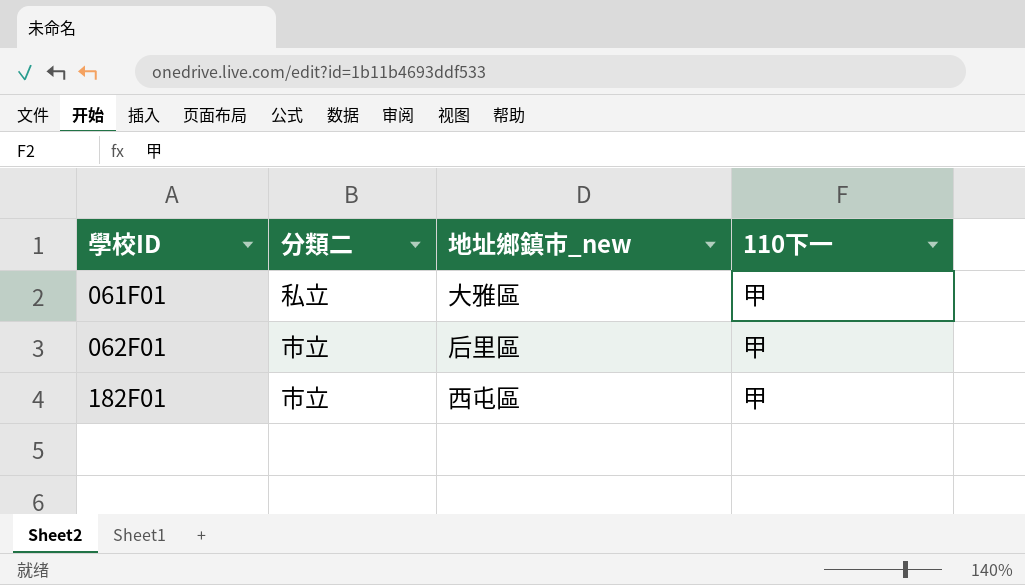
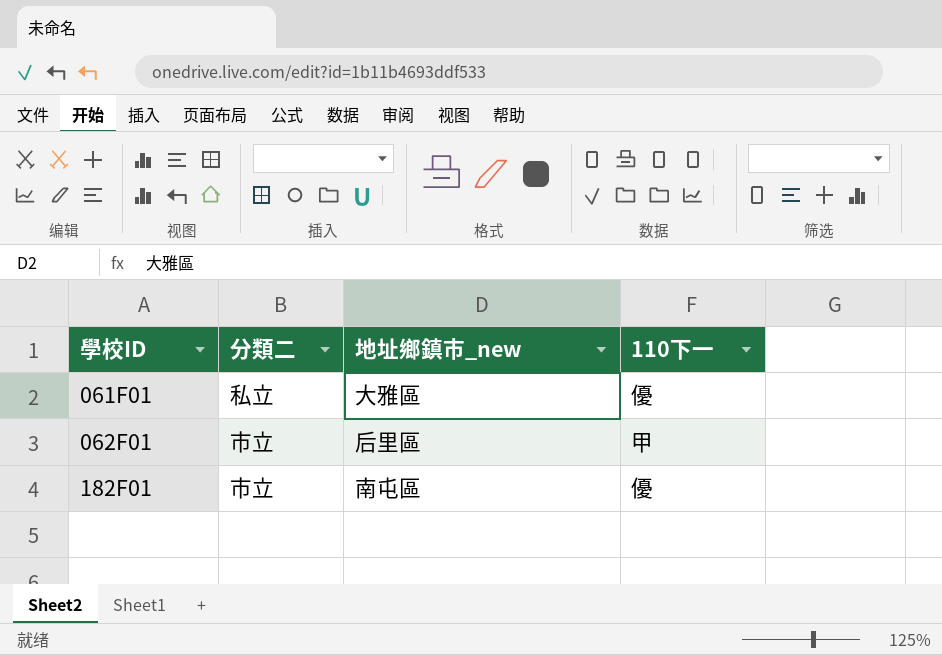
061F01 | 110下一: 甲 -> 優
182F01 | 地址鄉鎮市_new: 西屯區 -> 南屯區
182F01 | 110下一: 甲 -> 優

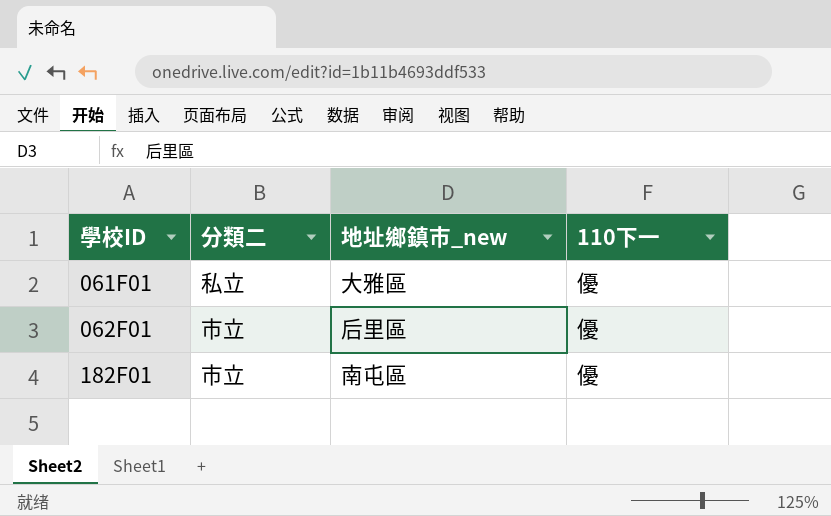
062F01 | 110下一: 甲 -> 優

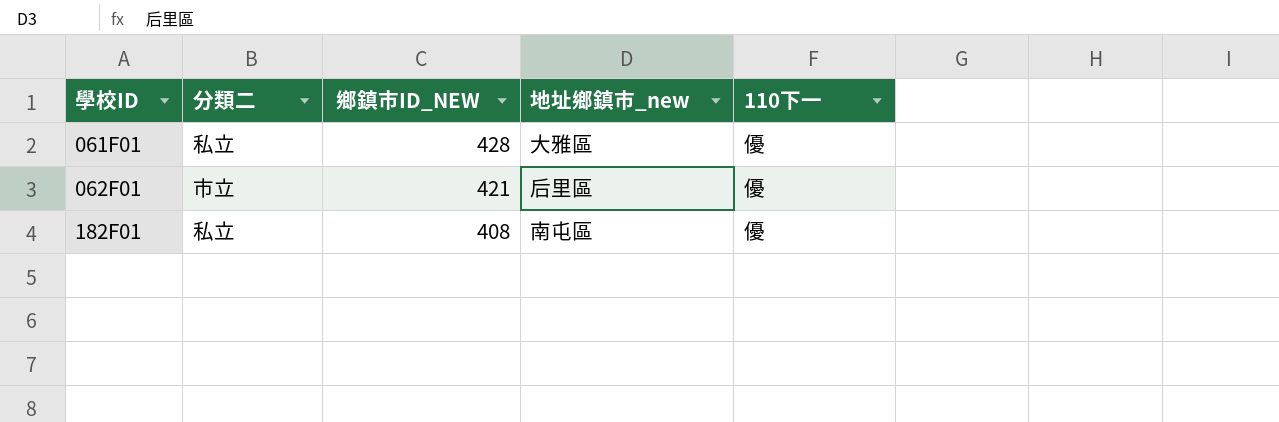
column 鄉鎮市ID_NEW | position: none -> 3
182F01 | 分類二: 市立 -> 私立

